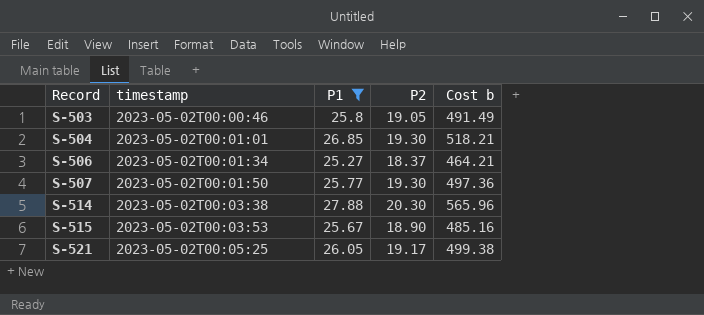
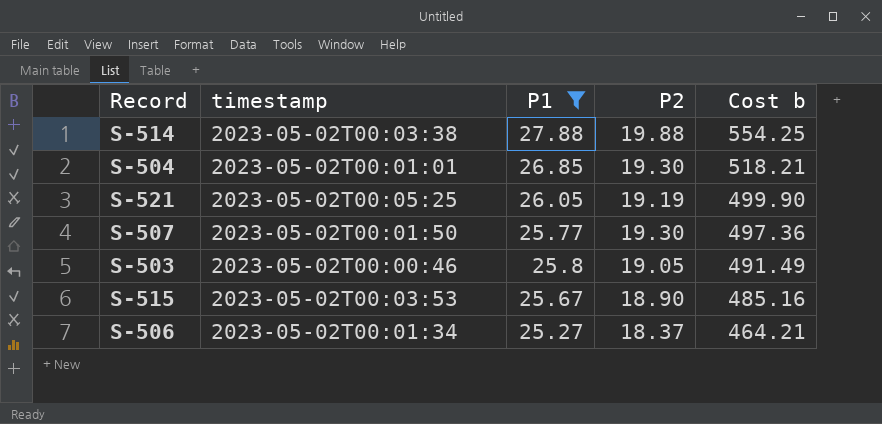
row order: Record ascending -> Cost b descending
S-514 | P2: 20.30 -> 19.88
S-514 | Cost b: 565.96 -> 554.25
S-521 | P2: 19.17 -> 19.19
S-521 | Cost b: 499.38 -> 499.90

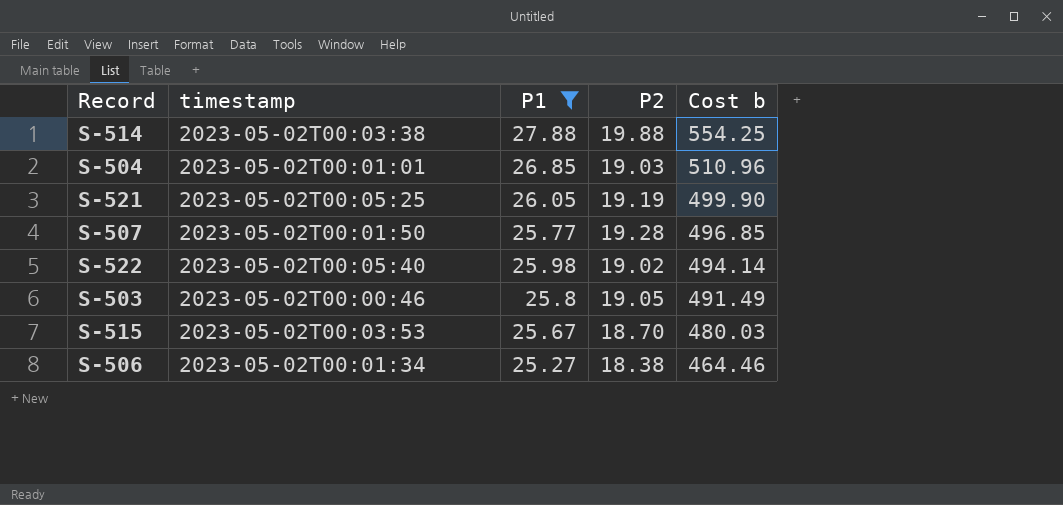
S-504 | P2: 19.30 -> 19.03
S-504 | Cost b: 518.21 -> 510.96
S-507 | P2: 19.30 -> 19.28
S-507 | Cost b: 497.36 -> 496.85
row S-522: none -> 2023-05-02T00:05:40 | 25.98 | 19.02 | 494.14
S-515 | P2: 18.90 -> 18.70
S-515 | Cost b: 485.16 -> 480.03
S-506 | P2: 18.37 -> 18.38
S-506 | Cost b: 464.21 -> 464.46

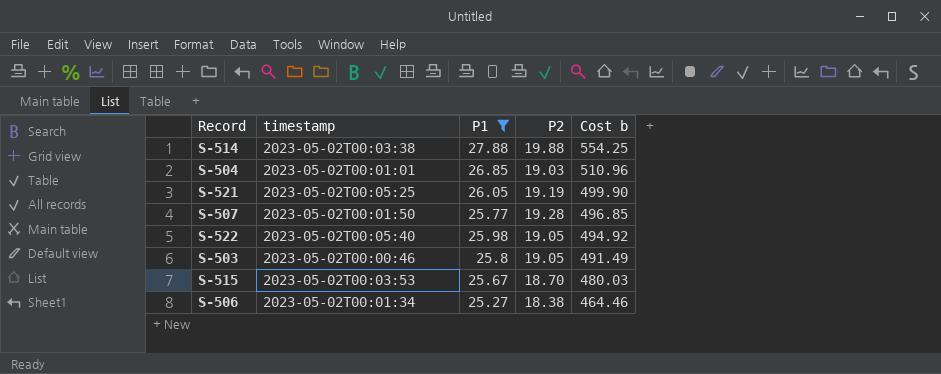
S-522 | P2: 19.02 -> 19.05
S-522 | Cost b: 494.14 -> 494.92

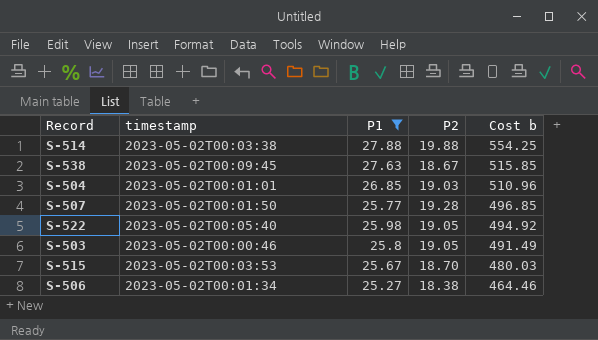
row S-521: 2023-05-02T00:05:25 | 26.05 | 19.19 | 499.90 -> none
row S-538: none -> 2023-05-02T00:09:45 | 27.63 | 18.67 | 515.85

